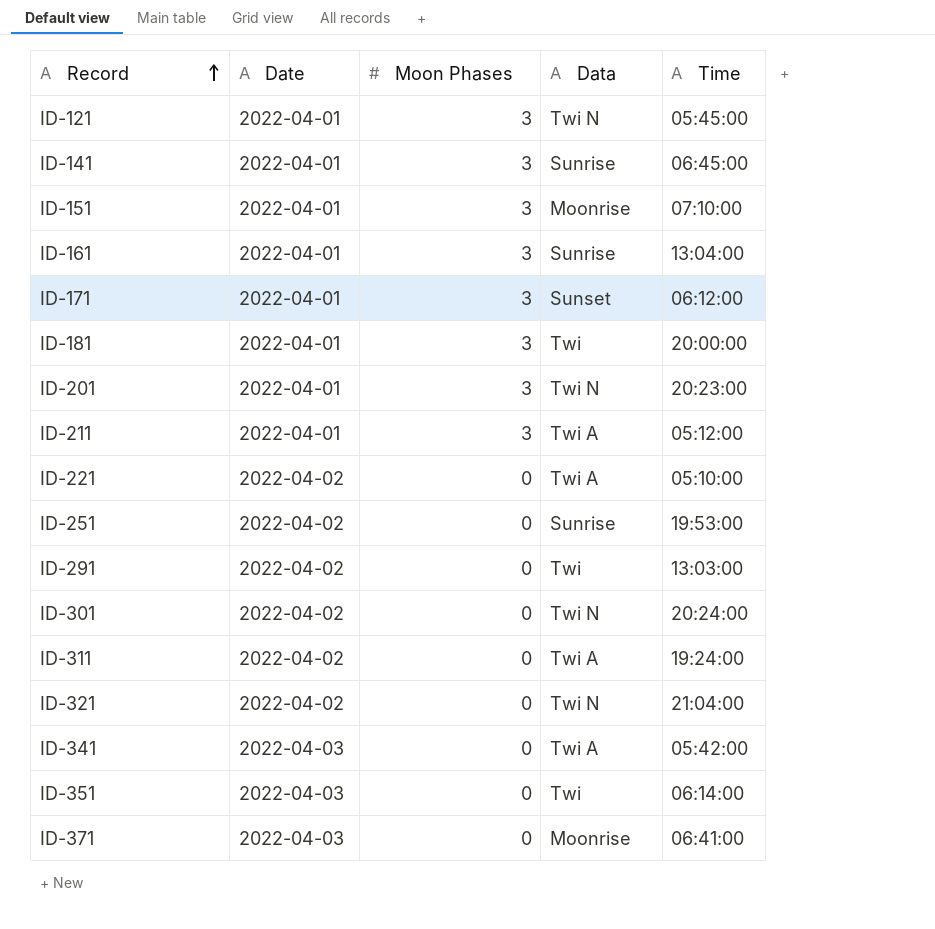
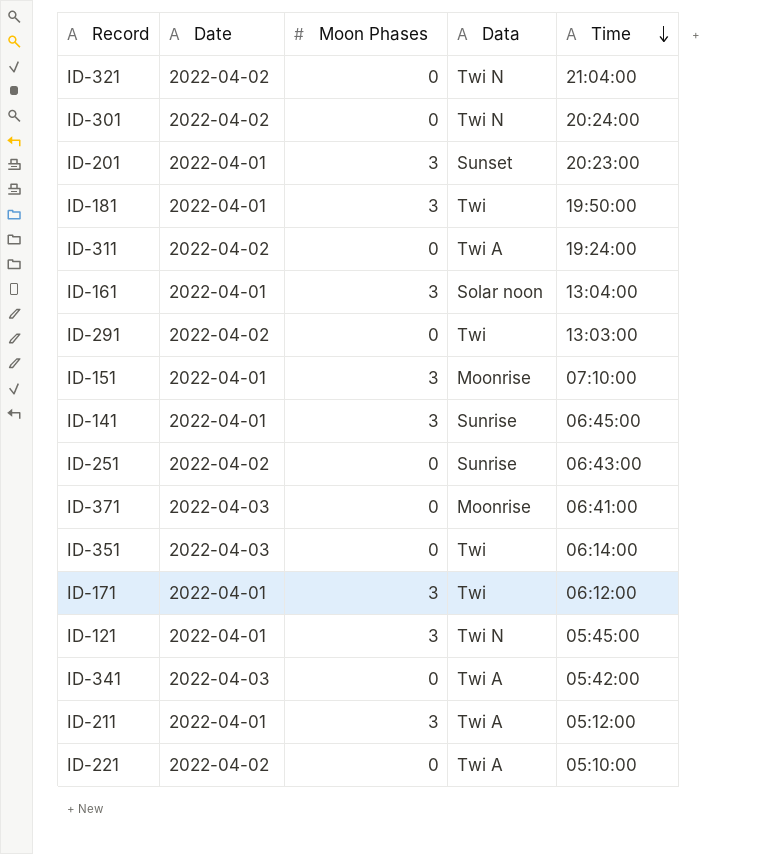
row order: Record ascending -> Time descending
ID-201 | Data: Twi N -> Sunset
ID-181 | Time: 20:00:00 -> 19:50:00
ID-161 | Data: Sunrise -> Solar noon
ID-251 | Time: 19:53:00 -> 06:43:00
ID-171 | Data: Sunset -> Twi

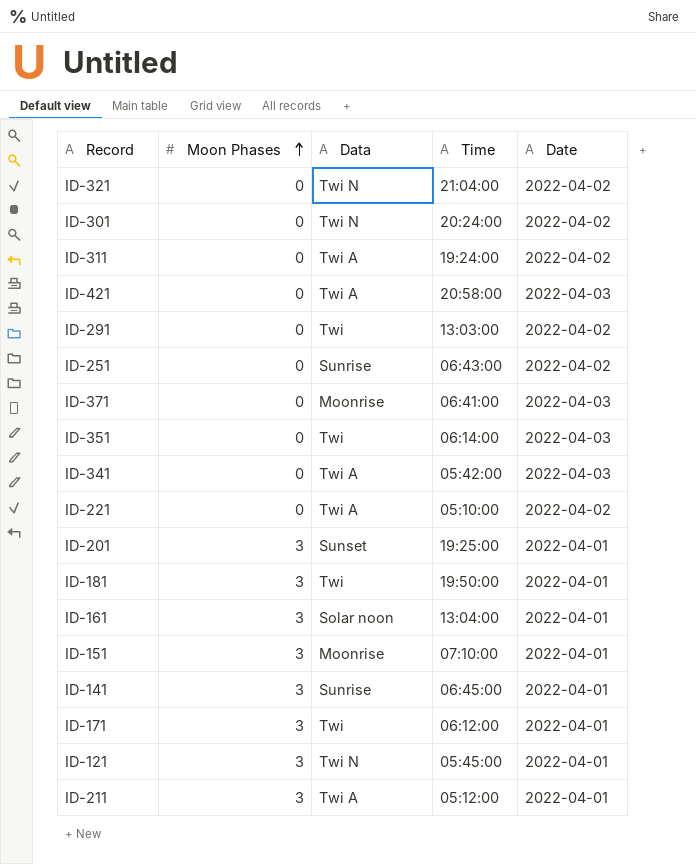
row order: Time descending -> Moon Phases ascending
column Date | position: 2 -> 5
row ID-421: none -> 0 | Twi A | 20:58:00 | 2022-04-03
ID-201 | Time: 20:23:00 -> 19:25:00

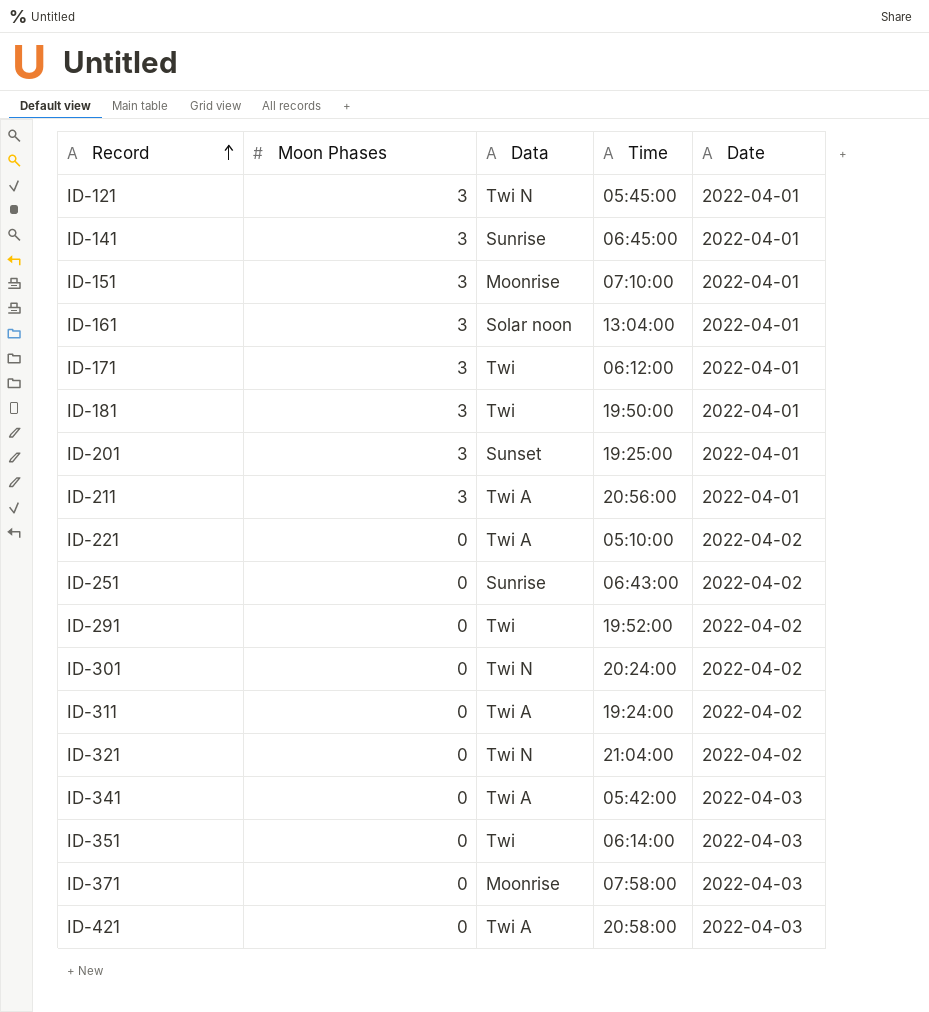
row order: Moon Phases ascending -> Record ascending
ID-211 | Time: 05:12:00 -> 20:56:00
ID-291 | Time: 13:03:00 -> 19:52:00
ID-371 | Time: 06:41:00 -> 07:58:00

